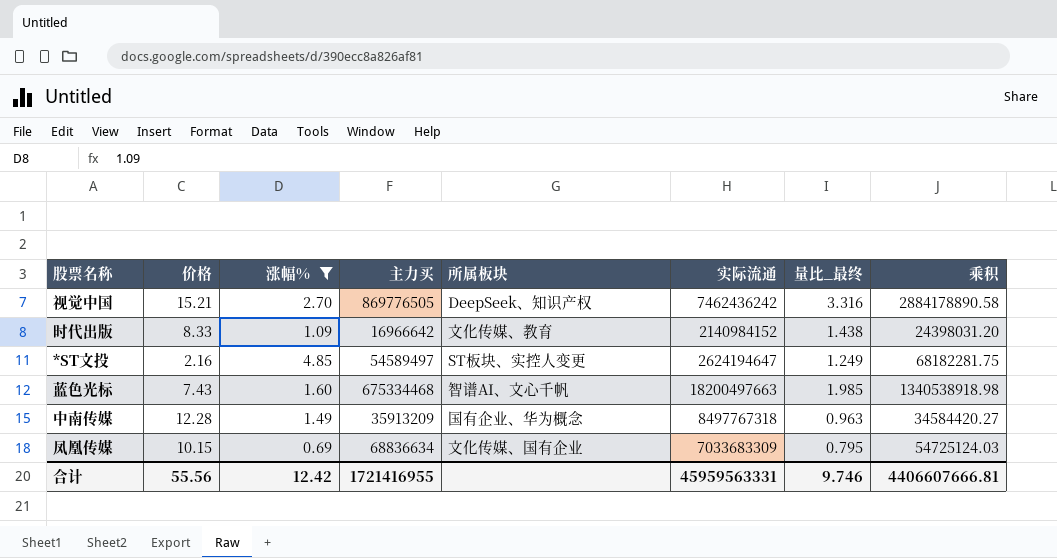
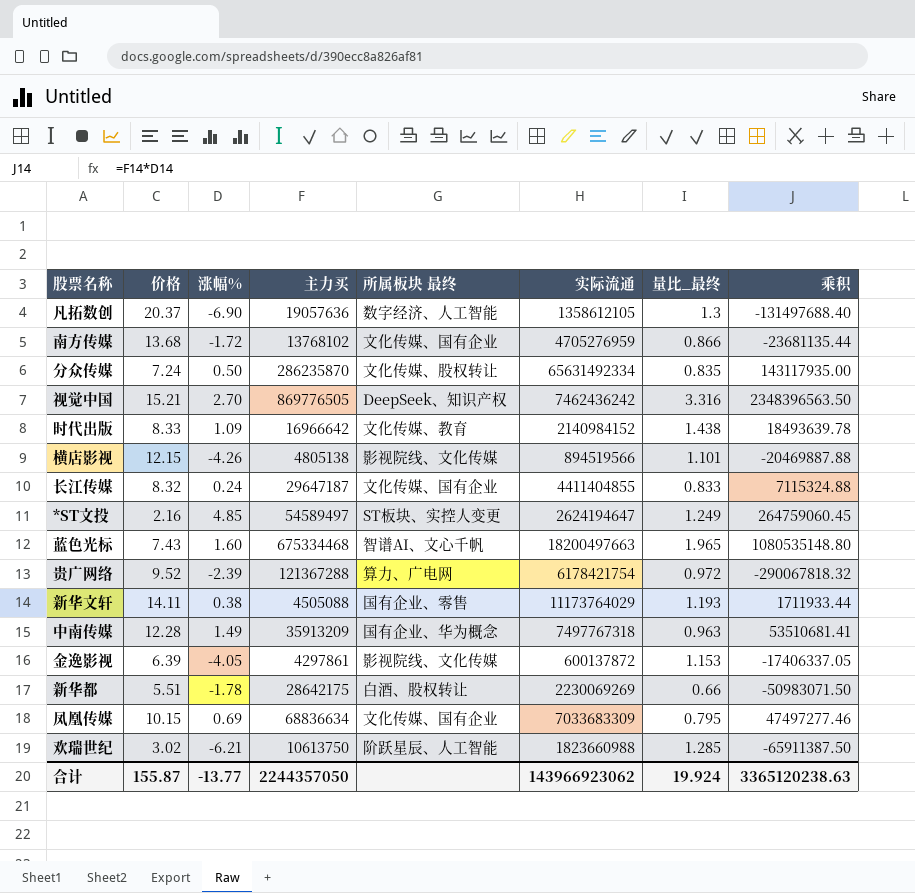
filter: 涨幅% >= 0.69 -> none
column name: 所属板块 -> 所属板块 最终
column 乘积 | formula: [主力买] * [量比_最终] -> [涨幅%] * [主力买]
蓝色光标 | 量比_最终: 1.985 -> 1.965
中南传媒 | 实际流通: 8497767318 -> 7497767318
合计 | 价格: 55.56 -> 155.87
合计 | 涨幅%: 12.42 -> -13.77
合计 | 主力买: 1721416955 -> 2244357050
合计 | 实际流通: 45959563331 -> 143966923062
合计 | 量比_最终: 9.746 -> 19.924
合计 | 乘积: 4406607666.81 -> 3365120238.63

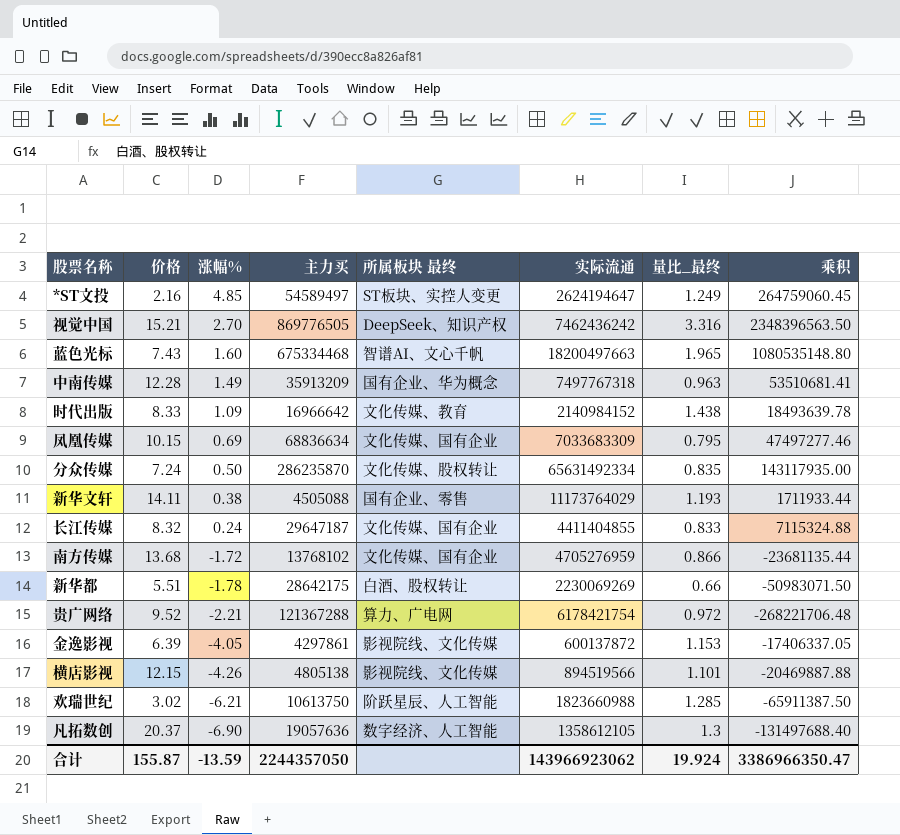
row order: none -> 涨幅% descending
贵广网络 | 涨幅%: -2.39 -> -2.21
贵广网络 | 乘积: -290067818.32 -> -268221706.48
合计 | 涨幅%: -13.77 -> -13.59
合计 | 乘积: 3365120238.63 -> 3386966350.47

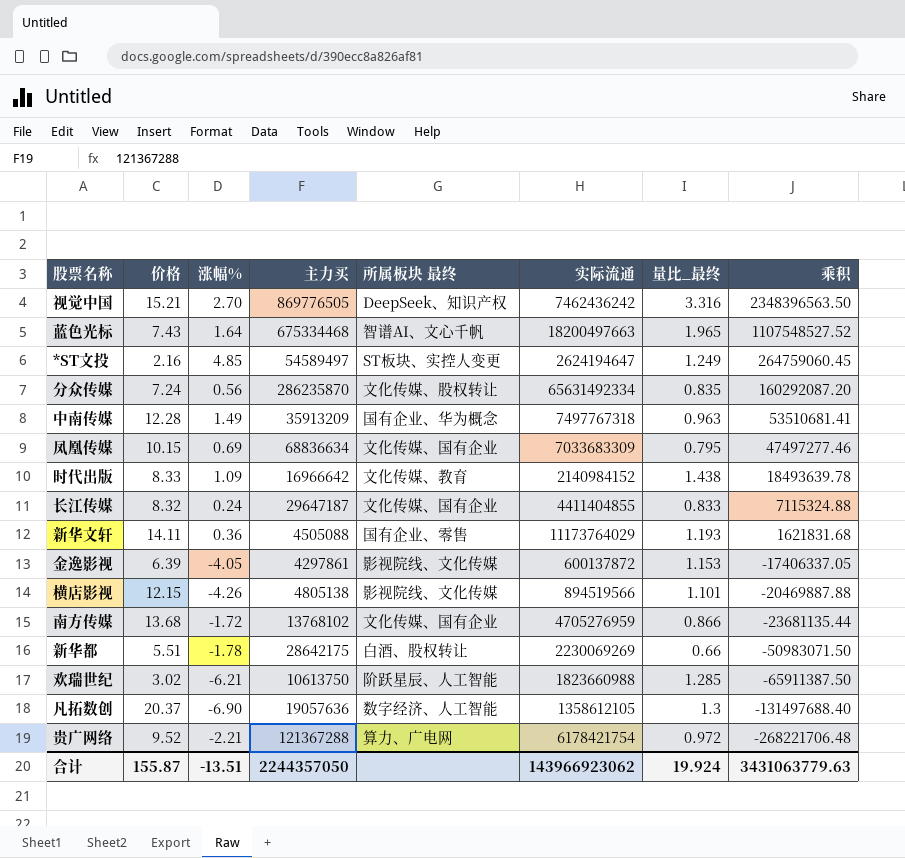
row order: 涨幅% descending -> 乘积 descending
蓝色光标 | 涨幅%: 1.60 -> 1.64
蓝色光标 | 乘积: 1080535148.80 -> 1107548527.52
分众传媒 | 涨幅%: 0.50 -> 0.56
分众传媒 | 乘积: 143117935.00 -> 160292087.20
新华文轩 | 涨幅%: 0.38 -> 0.36
新华文轩 | 乘积: 1711933.44 -> 1621831.68
合计 | 涨幅%: -13.59 -> -13.51
合计 | 乘积: 3386966350.47 -> 3431063779.63

